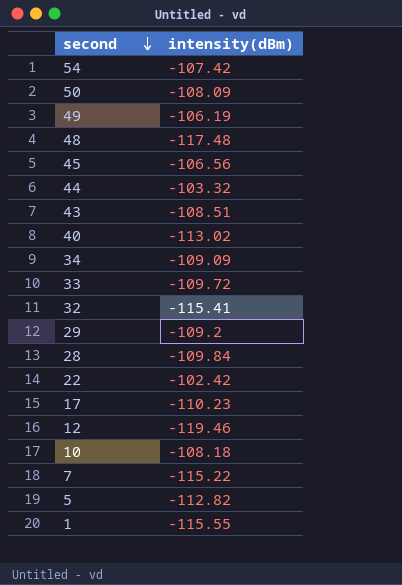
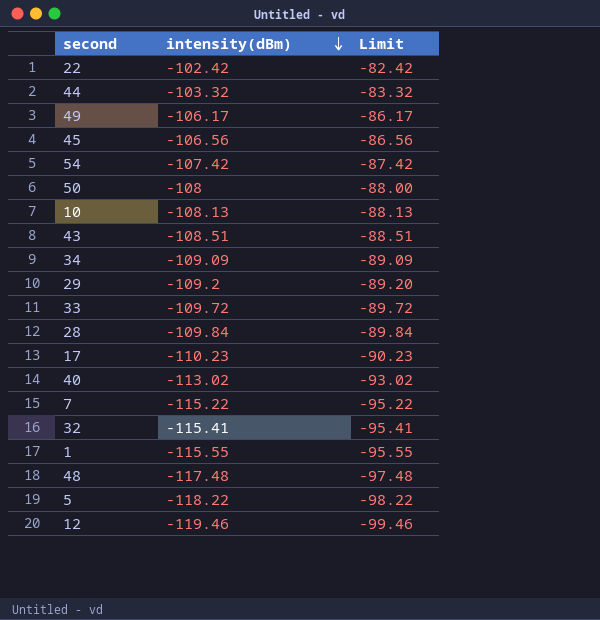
row order: second descending -> intensity(dBm) descending
column Limit | formula: none -> [intensity(dBm)] + 20
49 | intensity(dBm): -106.19 -> -106.17
50 | intensity(dBm): -108.09 -> -108
10 | intensity(dBm): -108.18 -> -108.13
5 | intensity(dBm): -112.82 -> -118.22

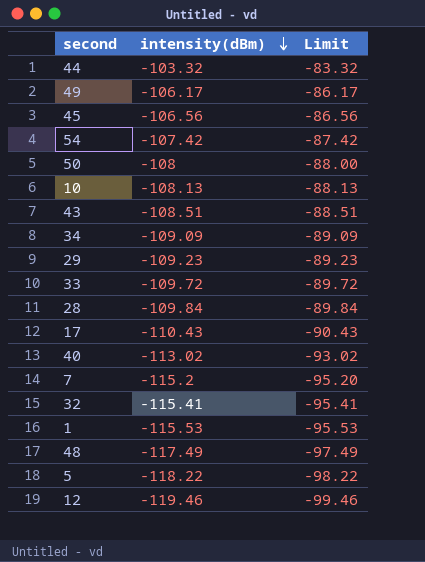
row 22: -102.42 | -82.42 -> none
29 | intensity(dBm): -109.2 -> -109.23
29 | Limit: -89.20 -> -89.23
17 | intensity(dBm): -110.23 -> -110.43
17 | Limit: -90.23 -> -90.43
7 | intensity(dBm): -115.22 -> -115.2
7 | Limit: -95.22 -> -95.20
1 | intensity(dBm): -115.55 -> -115.53
1 | Limit: -95.55 -> -95.53
48 | intensity(dBm): -117.48 -> -117.49
48 | Limit: -97.48 -> -97.49

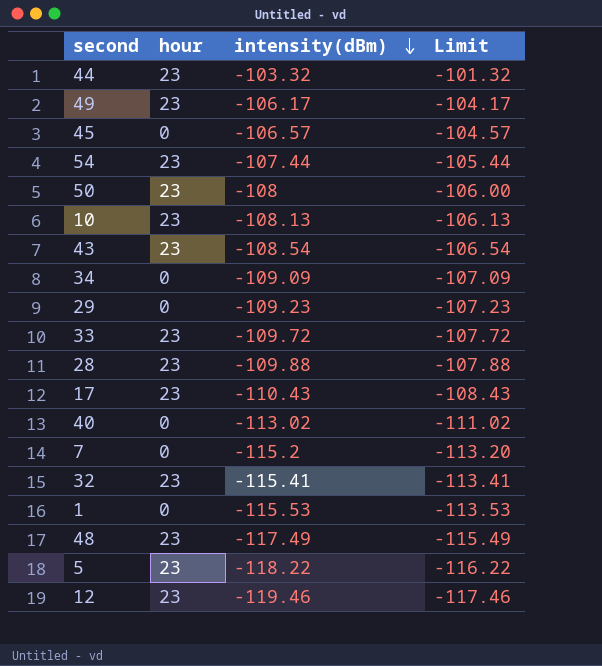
column hour | position: none -> 2
column Limit | formula: [intensity(dBm)] + 20 -> [intensity(dBm)] + 2
45 | intensity(dBm): -106.56 -> -106.57
54 | intensity(dBm): -107.42 -> -107.44
43 | intensity(dBm): -108.51 -> -108.54
28 | intensity(dBm): -109.84 -> -109.88

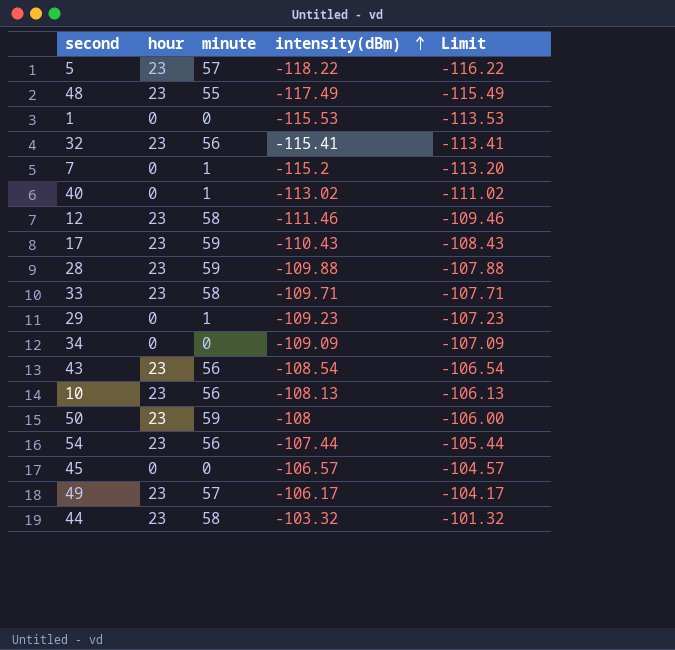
row order: intensity(dBm) descending -> intensity(dBm) ascending
column minute | position: none -> 3
12 | intensity(dBm): -119.46 -> -111.46
12 | Limit: -117.46 -> -109.46
33 | intensity(dBm): -109.72 -> -109.71
33 | Limit: -107.72 -> -107.71

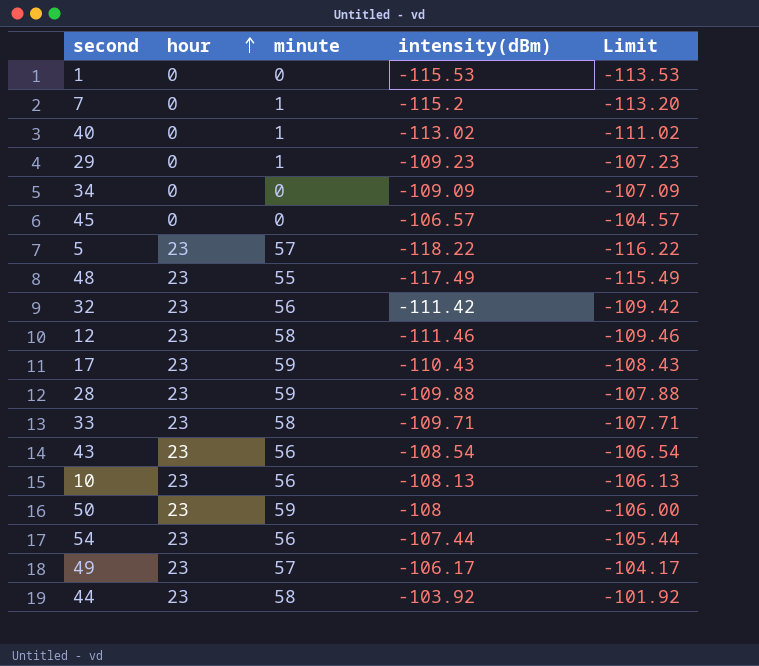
row order: intensity(dBm) ascending -> hour ascending
32 | intensity(dBm): -115.41 -> -111.42
32 | Limit: -113.41 -> -109.42
44 | intensity(dBm): -103.32 -> -103.92
44 | Limit: -101.32 -> -101.92

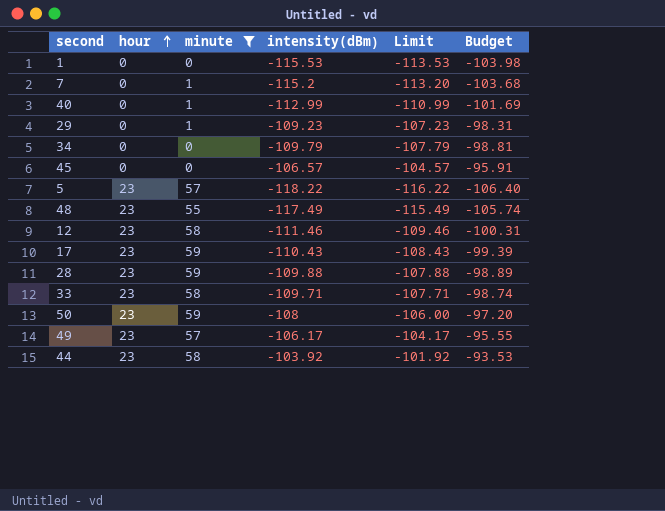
filter: none -> minute != 56
column Budget | formula: none -> [intensity(dBm)] * 0.9
40 | intensity(dBm): -113.02 -> -112.99
40 | Limit: -111.02 -> -110.99
34 | intensity(dBm): -109.09 -> -109.79
34 | Limit: -107.09 -> -107.79

